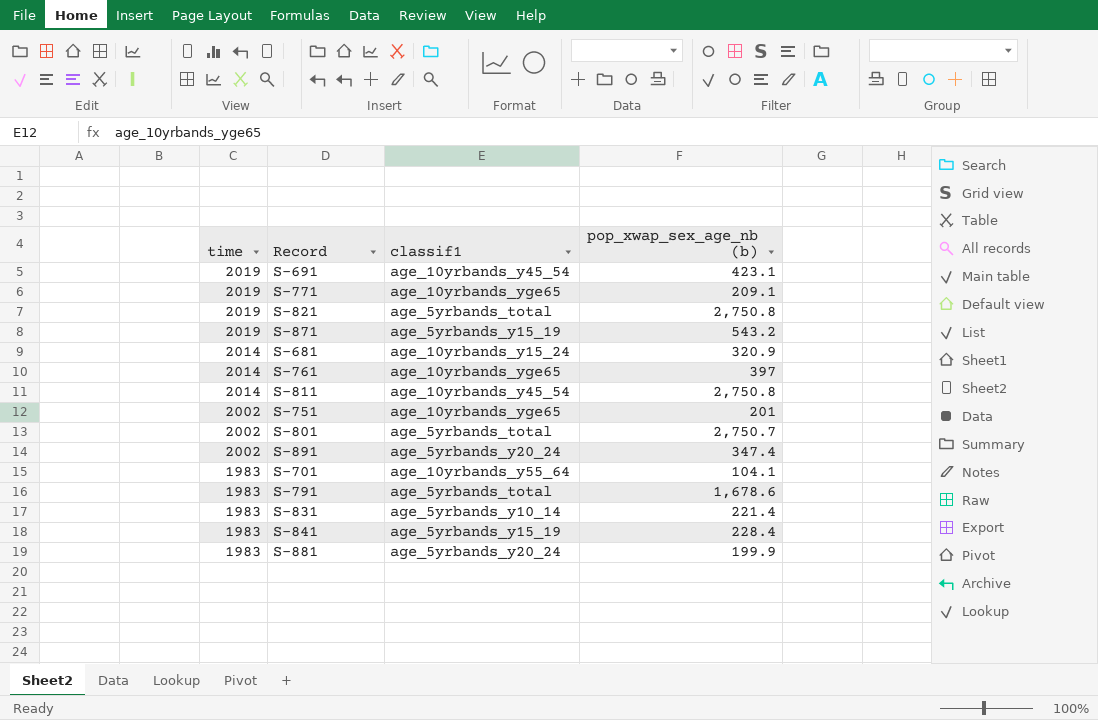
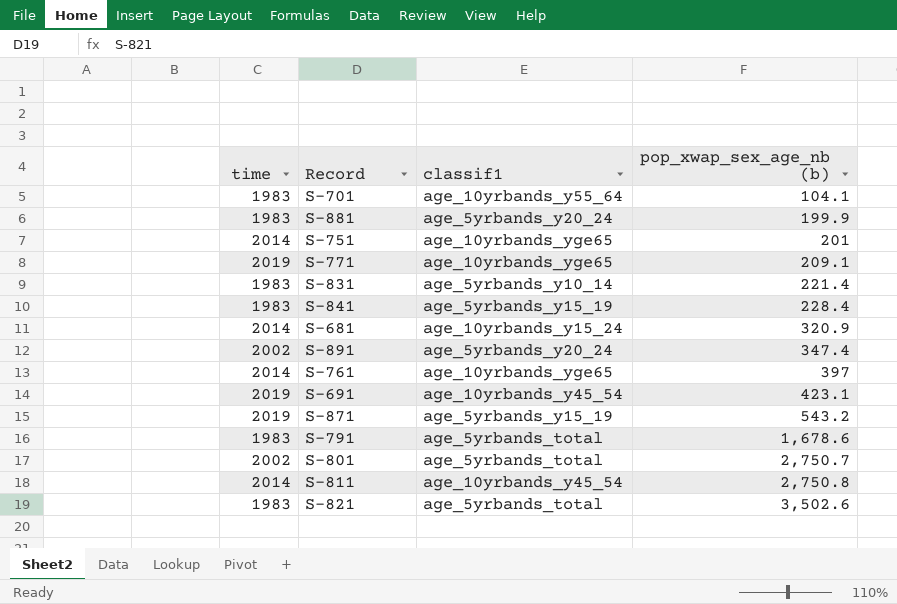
row order: time descending -> pop_xwap_sex_age_nb (b) ascending
S-751 | time: 2002 -> 2014
S-821 | time: 2019 -> 1983
S-821 | pop_xwap_sex_age_nb (b): 2,750.8 -> 3,502.6

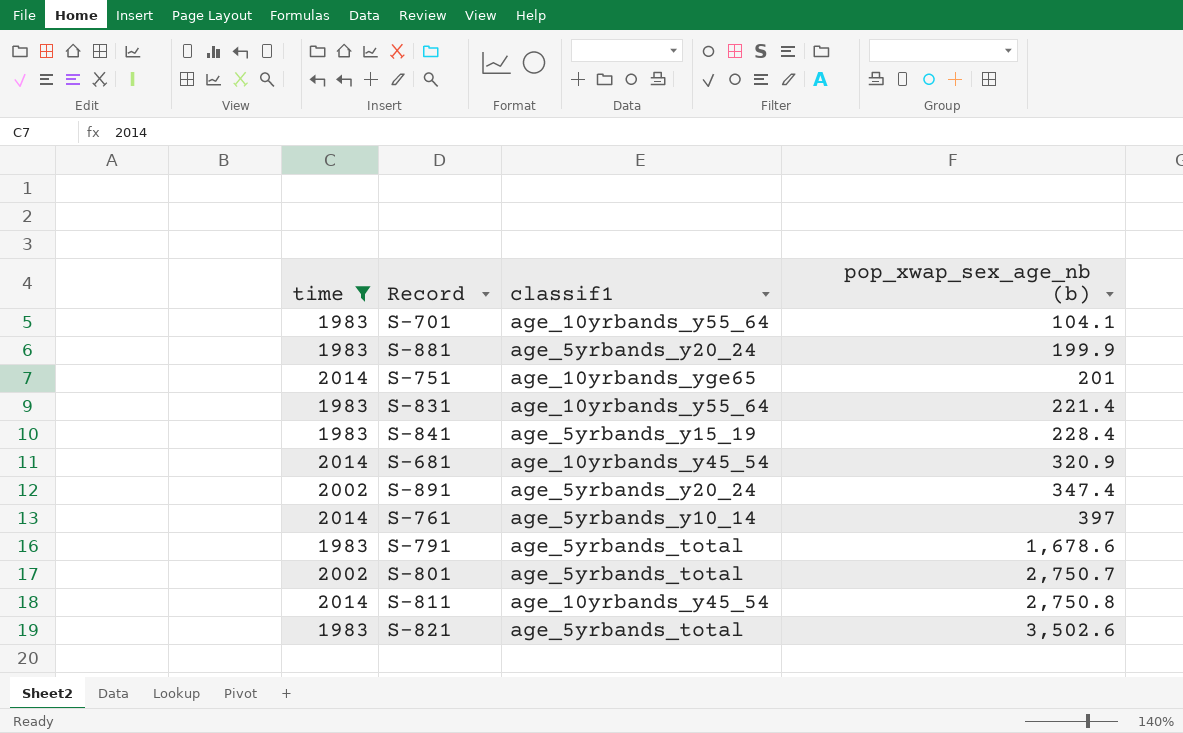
filter: none -> time != 2019
S-831 | classif1: age_5yrbands_y10_14 -> age_10yrbands_y55_64
S-681 | classif1: age_10yrbands_y15_24 -> age_10yrbands_y45_54
S-761 | classif1: age_10yrbands_yge65 -> age_5yrbands_y10_14

